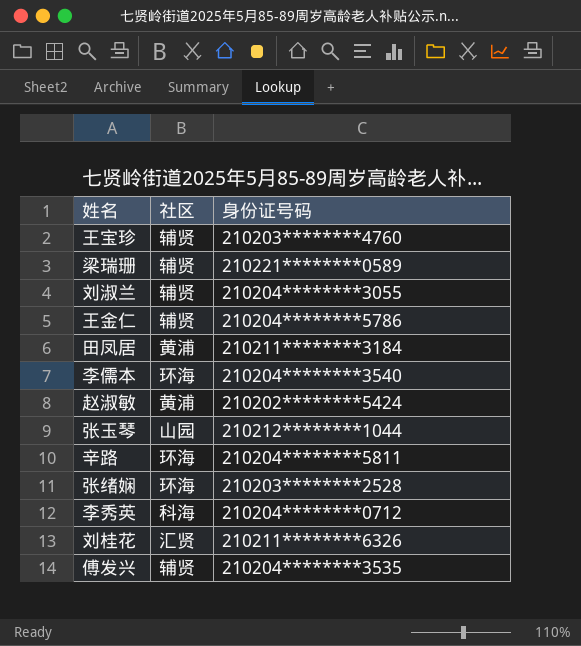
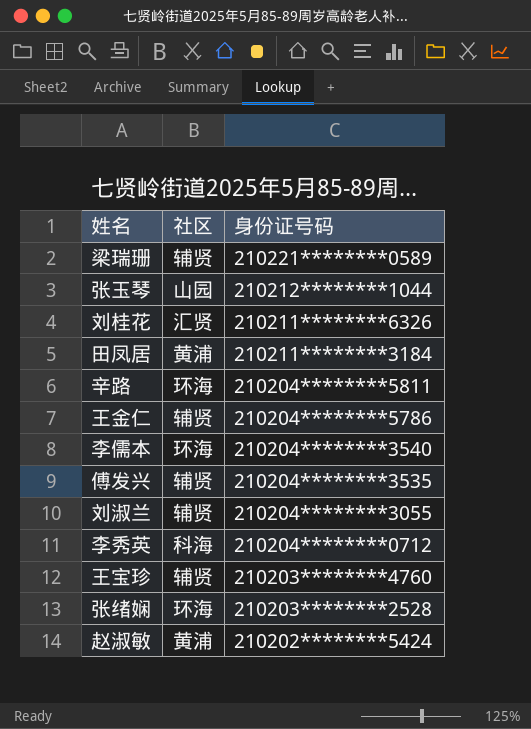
row order: none -> 身份证号码 descending

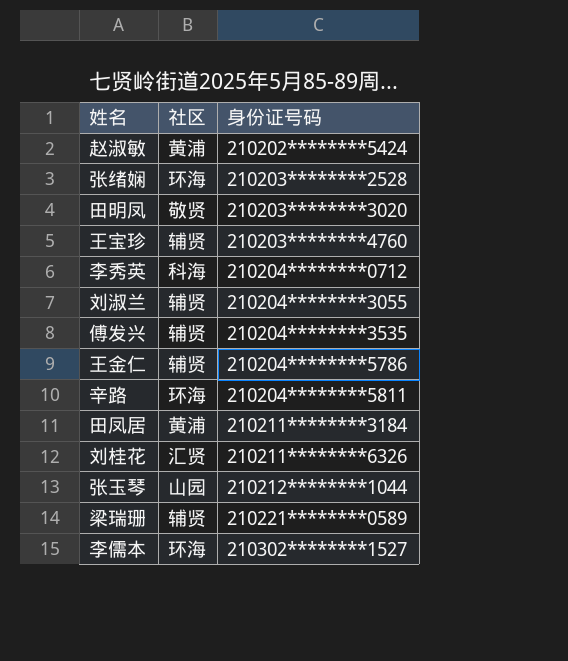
row order: 身份证号码 descending -> 身份证号码 ascending
row 田明凤: none -> 敬贤 | 210203********3020
李儒本 | 身份证号码: 210204********3540 -> 210302********1527

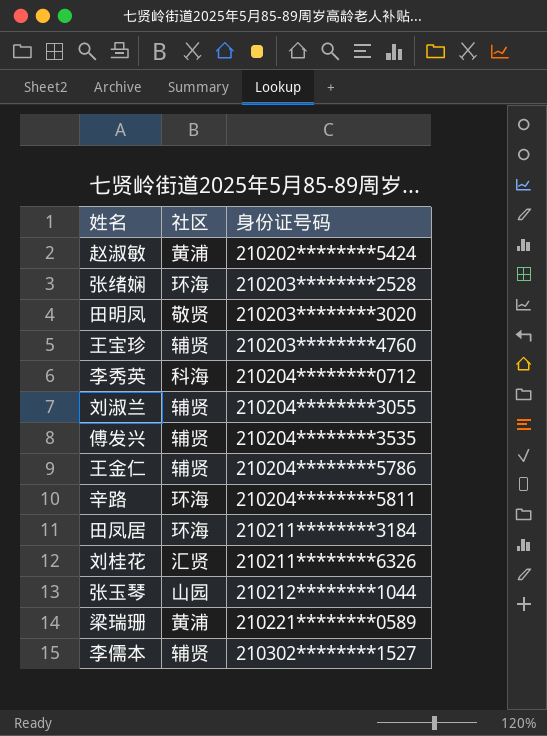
田凤居 | 社区: 黄浦 -> 环海
梁瑞珊 | 社区: 辅贤 -> 黄浦
李儒本 | 社区: 环海 -> 辅贤

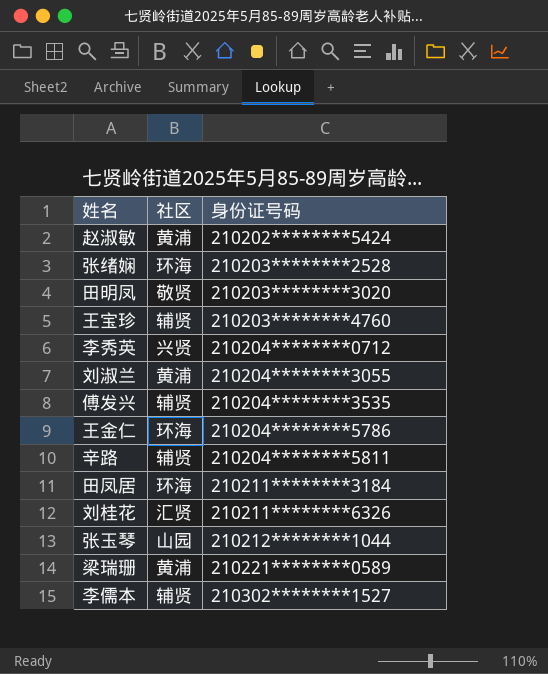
李秀英 | 社区: 科海 -> 兴贤
刘淑兰 | 社区: 辅贤 -> 黄浦
王金仁 | 社区: 辅贤 -> 环海
辛路 | 社区: 环海 -> 辅贤

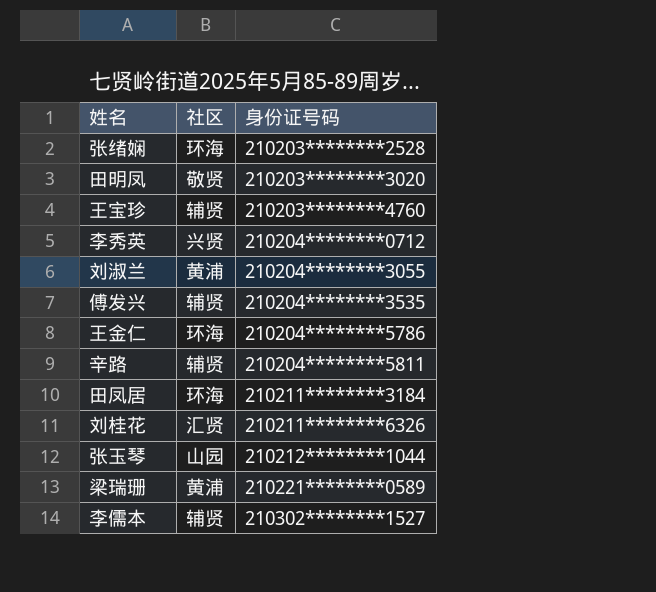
row 赵淑敏: 黄浦 | 210202********5424 -> none

